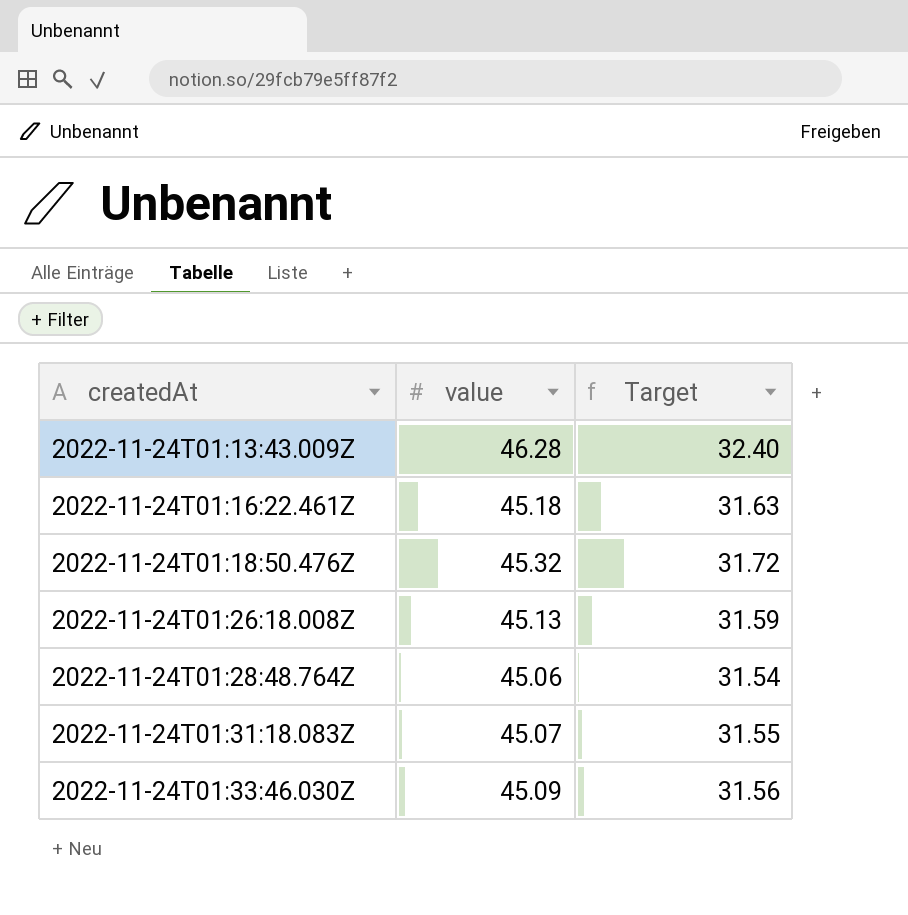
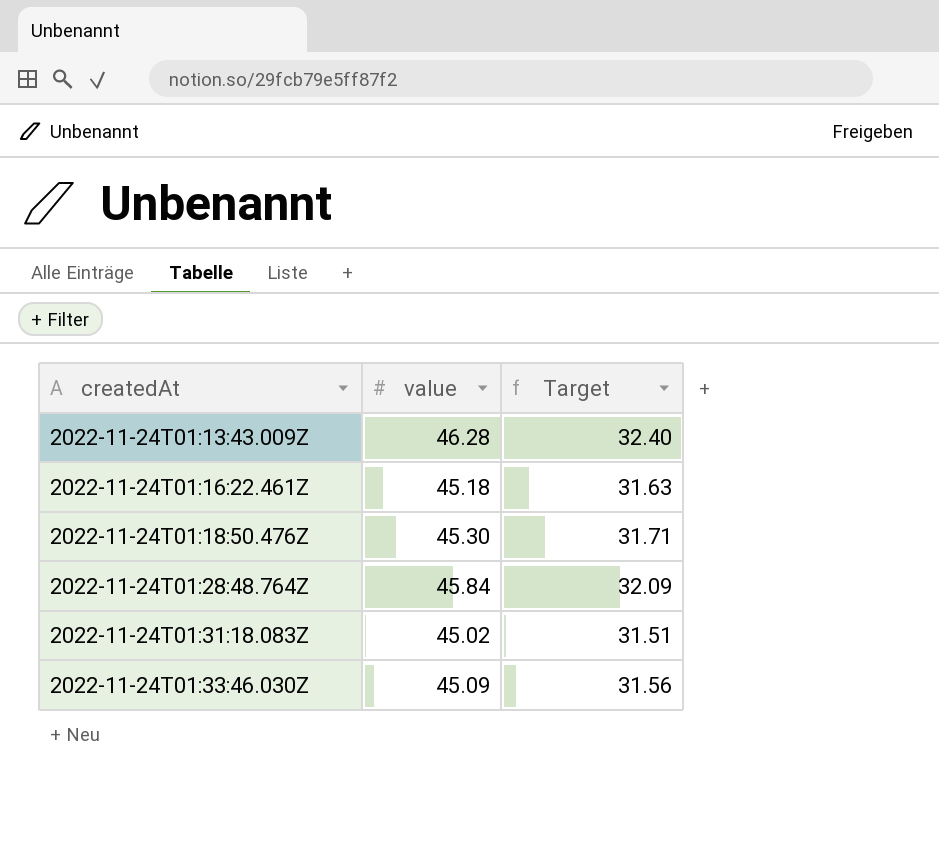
row 2022-11-24T01:26:18.008Z: 45.13 | 31.59 -> none
2022-11-24T01:18:50.476Z | value: 45.32 -> 45.30
2022-11-24T01:18:50.476Z | Target: 31.72 -> 31.71
2022-11-24T01:28:48.764Z | value: 45.06 -> 45.84
2022-11-24T01:28:48.764Z | Target: 31.54 -> 32.09
2022-11-24T01:31:18.083Z | value: 45.07 -> 45.02
2022-11-24T01:31:18.083Z | Target: 31.55 -> 31.51

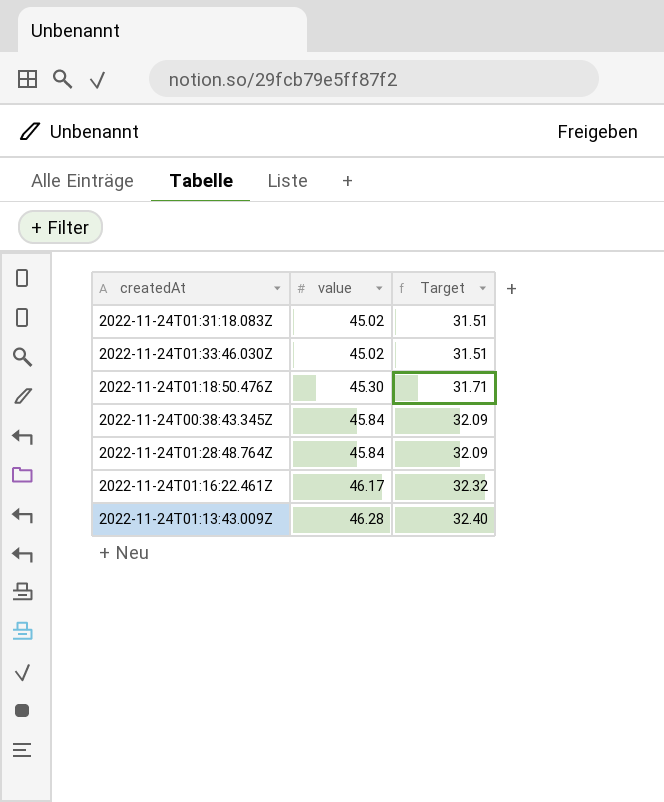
row order: createdAt ascending -> value ascending
2022-11-24T01:33:46.030Z | value: 45.09 -> 45.02
2022-11-24T01:33:46.030Z | Target: 31.56 -> 31.51
row 2022-11-24T00:38:43.345Z: none -> 45.84 | 32.09
2022-11-24T01:16:22.461Z | value: 45.18 -> 46.17
2022-11-24T01:16:22.461Z | Target: 31.63 -> 32.32

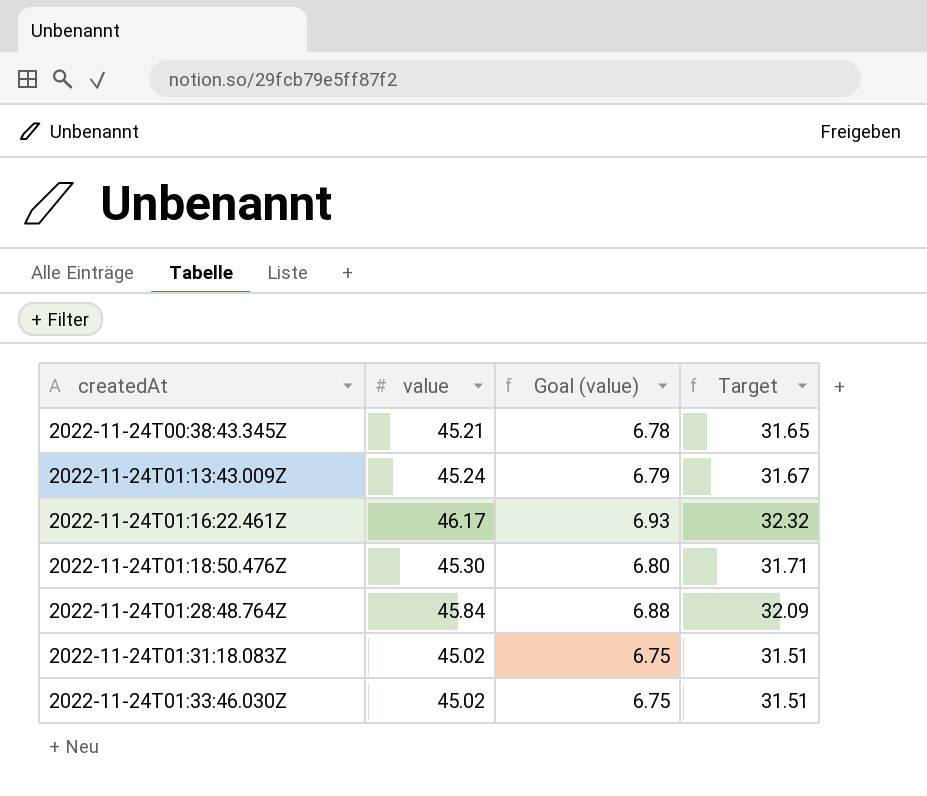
row order: value ascending -> createdAt ascending
column Goal (value) | formula: none -> [value] * 0.15
2022-11-24T00:38:43.345Z | value: 45.84 -> 45.21
2022-11-24T00:38:43.345Z | Target: 32.09 -> 31.65
2022-11-24T01:13:43.009Z | value: 46.28 -> 45.24
2022-11-24T01:13:43.009Z | Target: 32.40 -> 31.67

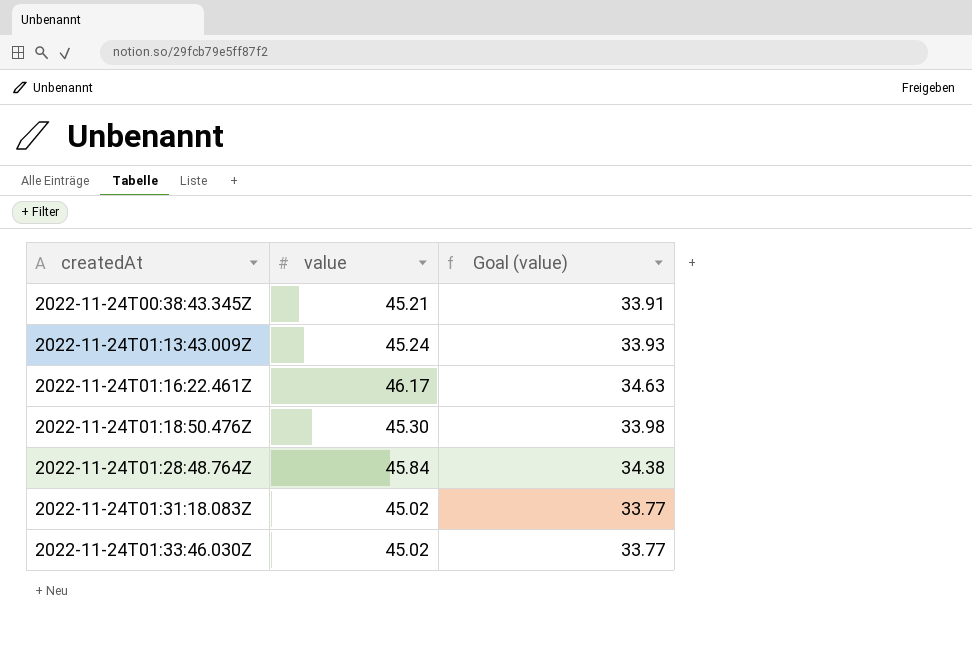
column Target | formula: [value] * 0.7 -> none
column Goal (value) | formula: [value] * 0.15 -> [value] * 0.75

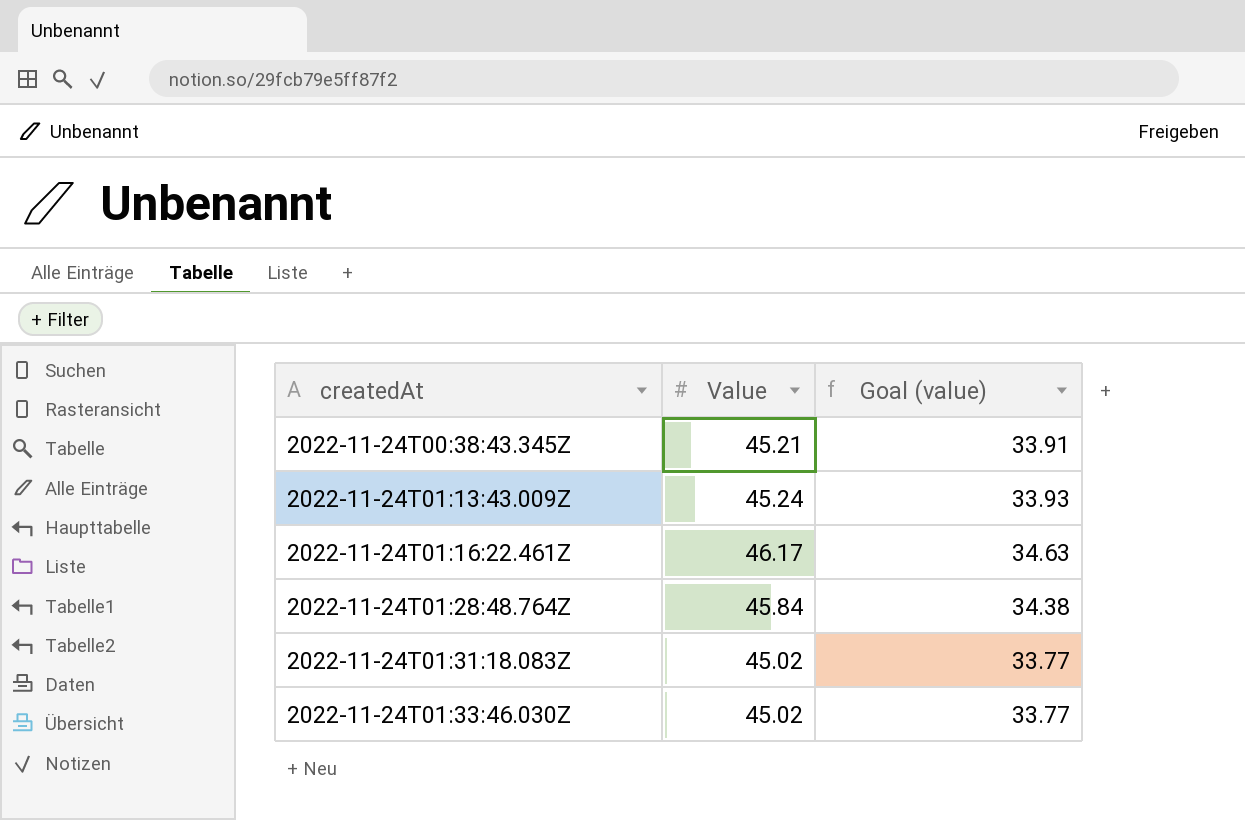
column name: value -> Value
row 2022-11-24T01:18:50.476Z: 45.30 | 33.98 -> none

